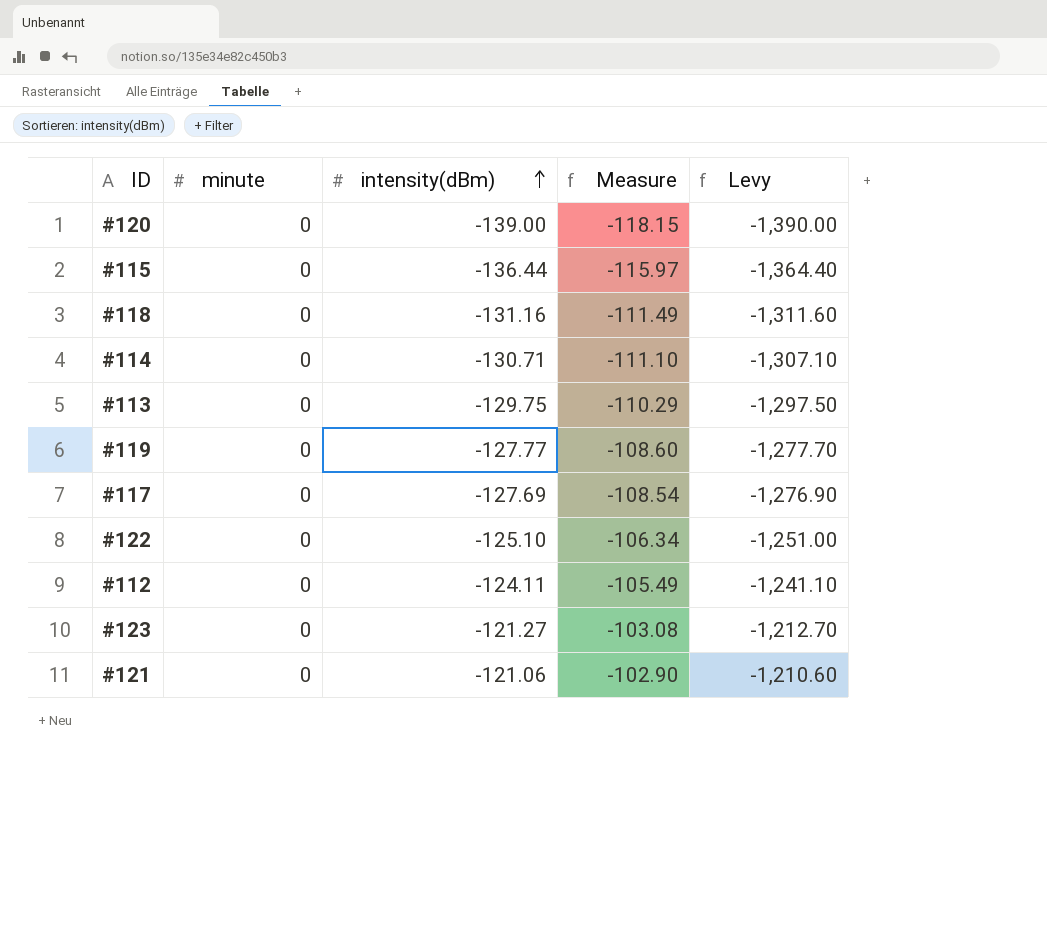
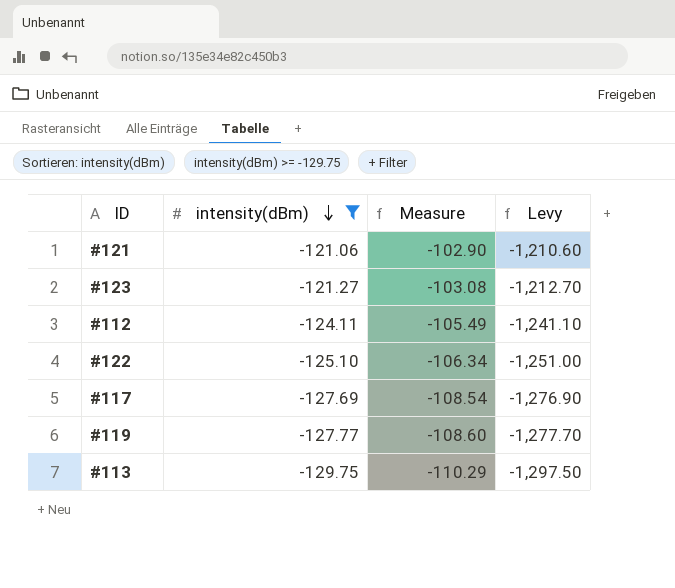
filter: none -> intensity(dBm) >= -129.75
row order: intensity(dBm) ascending -> intensity(dBm) descending
column minute | position: 2 -> none

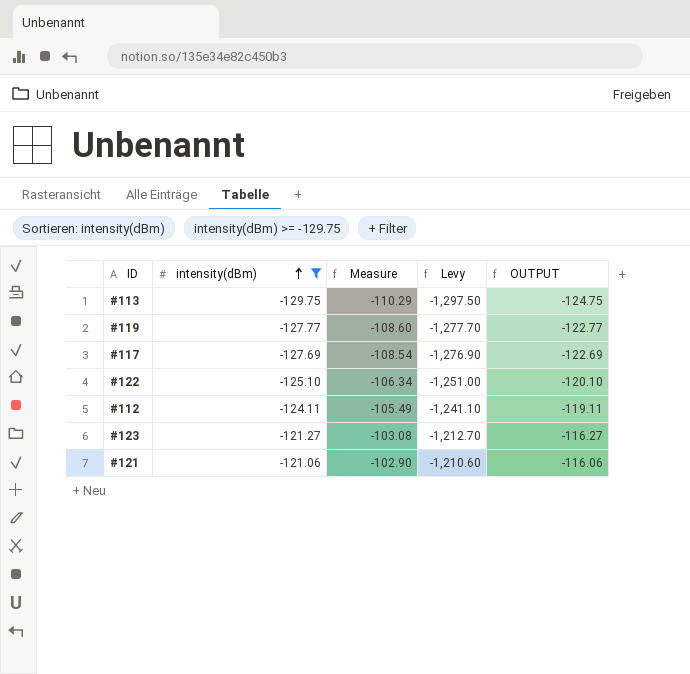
row order: intensity(dBm) descending -> intensity(dBm) ascending
column OUTPUT | formula: none -> [intensity(dBm)] + 5

